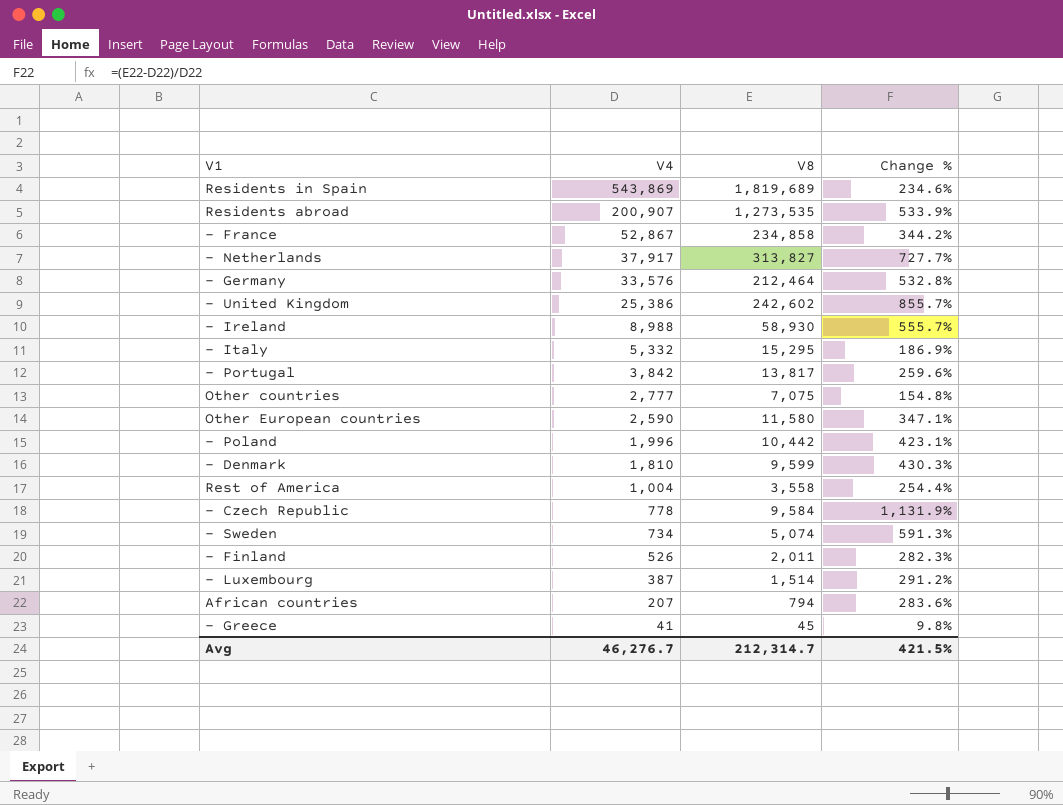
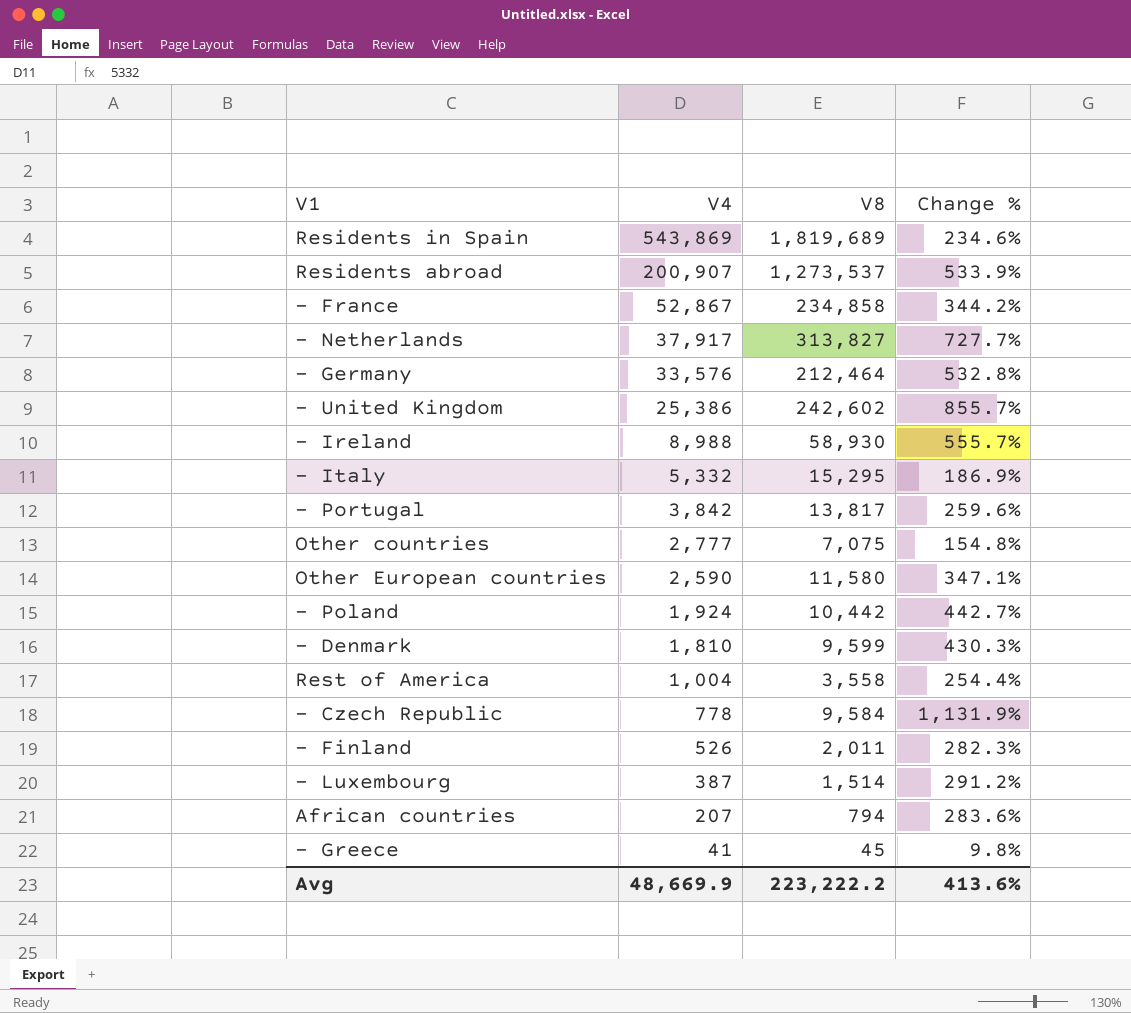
row - Sweden: 734 | 5,074 | 591.3% -> none
Residents abroad | V8: 1,273,535 -> 1,273,537
- Poland | V4: 1,996 -> 1,924
- Poland | Change %: 423.1% -> 442.7%
Avg | V4: 46,276.7 -> 48,669.9
Avg | V8: 212,314.7 -> 223,222.2
Avg | Change %: 421.5% -> 413.6%

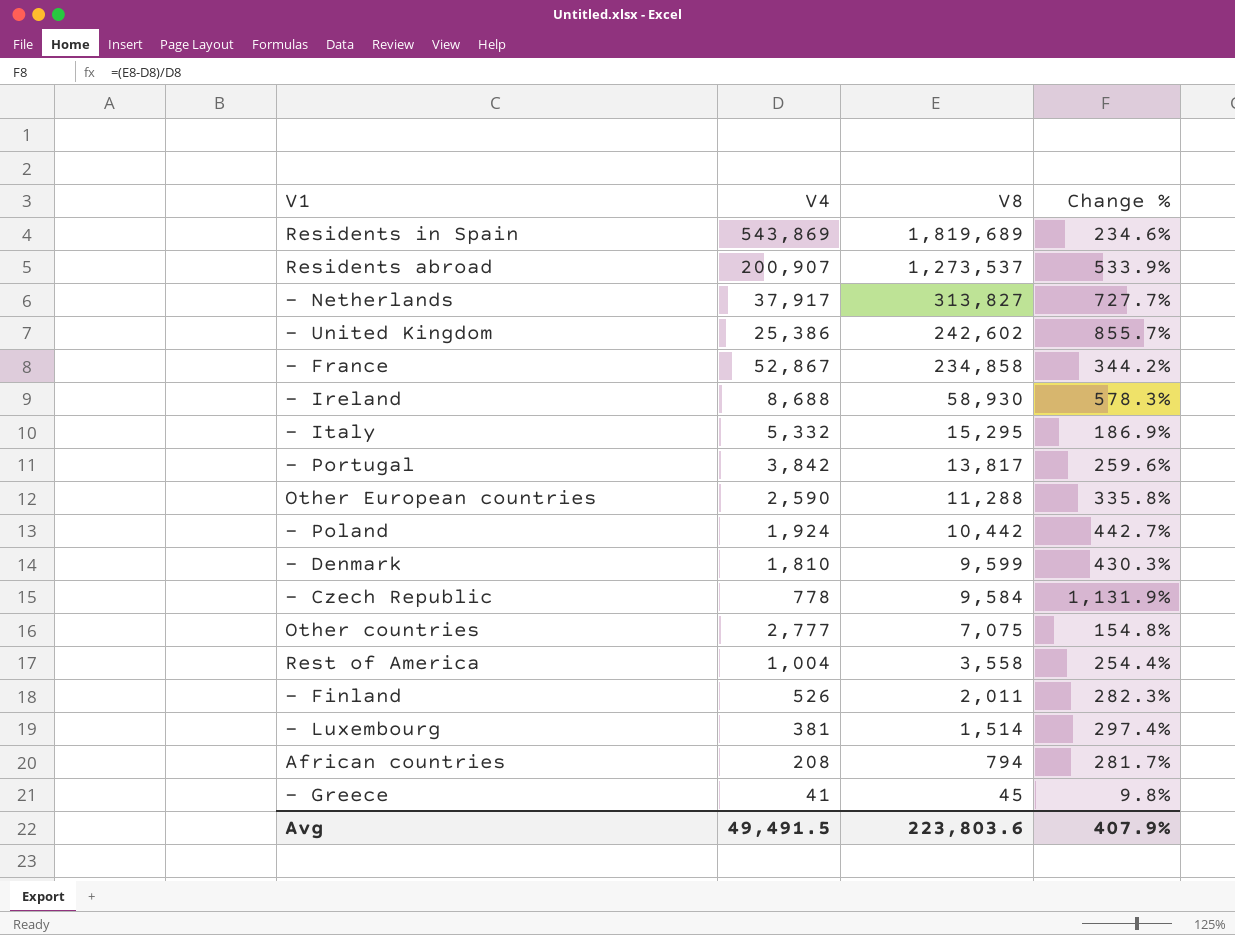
row order: V4 descending -> V8 descending
row - Germany: 33,576 | 212,464 | 532.8% -> none
- Ireland | V4: 8,988 -> 8,688
- Ireland | Change %: 555.7% -> 578.3%
Other European countries | V8: 11,580 -> 11,288
Other European countries | Change %: 347.1% -> 335.8%
- Luxembourg | V4: 387 -> 381
- Luxembourg | Change %: 291.2% -> 297.4%
African countries | V4: 207 -> 208
African countries | Change %: 283.6% -> 281.7%
Avg | V4: 48,669.9 -> 49,491.5
Avg | V8: 223,222.2 -> 223,803.6
Avg | Change %: 413.6% -> 407.9%

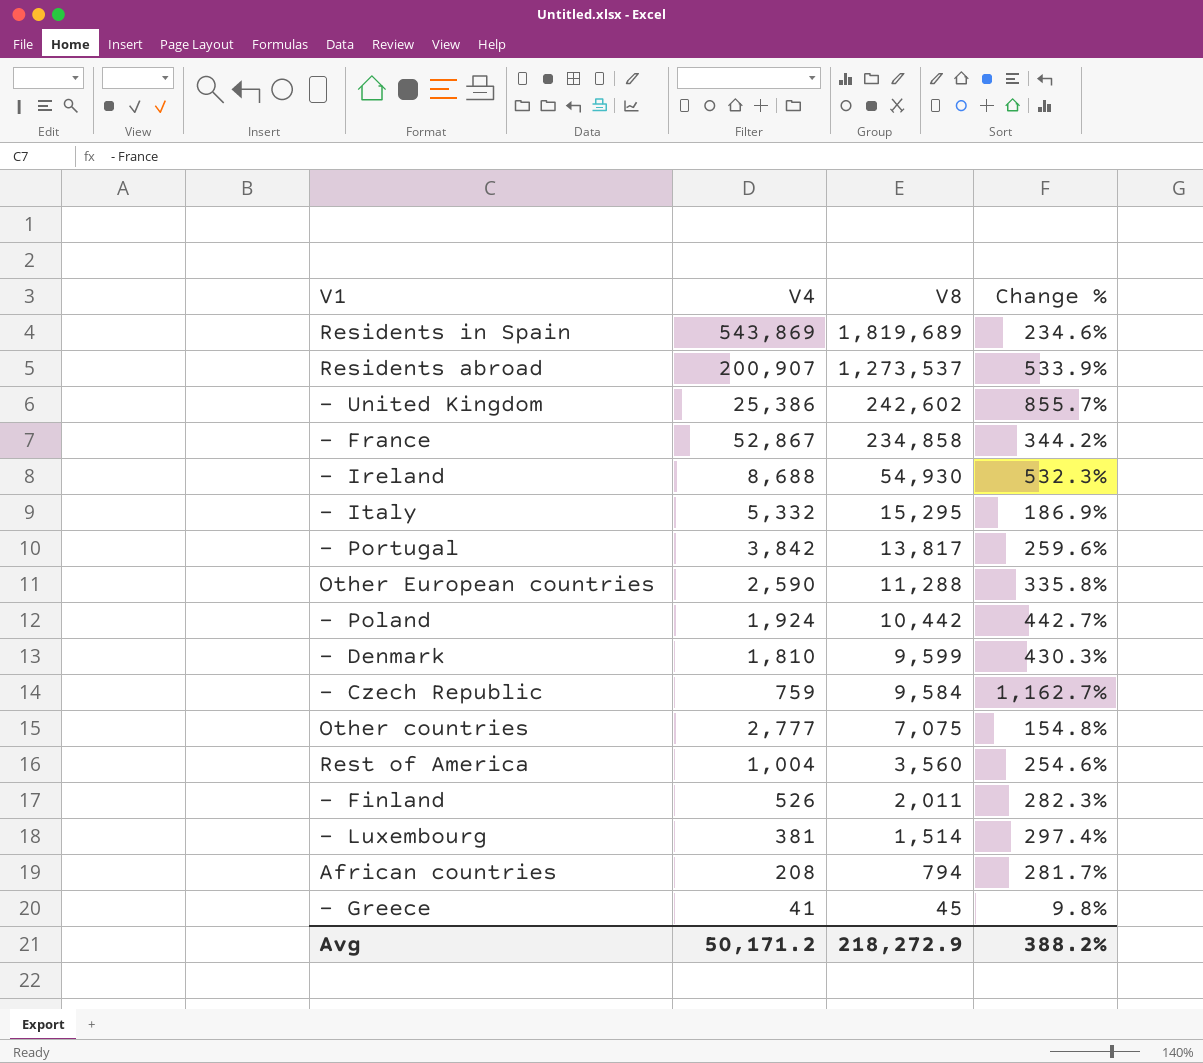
row - Netherlands: 37,917 | 313,827 | 727.7% -> none
- Ireland | V8: 58,930 -> 54,930
- Ireland | Change %: 578.3% -> 532.3%
- Czech Republic | V4: 778 -> 759
- Czech Republic | Change %: 1,131.9% -> 1,162.7%
Rest of America | V8: 3,558 -> 3,560
Rest of America | Change %: 254.4% -> 254.6%
Avg | V4: 49,491.5 -> 50,171.2
Avg | V8: 223,803.6 -> 218,272.9
Avg | Change %: 407.9% -> 388.2%

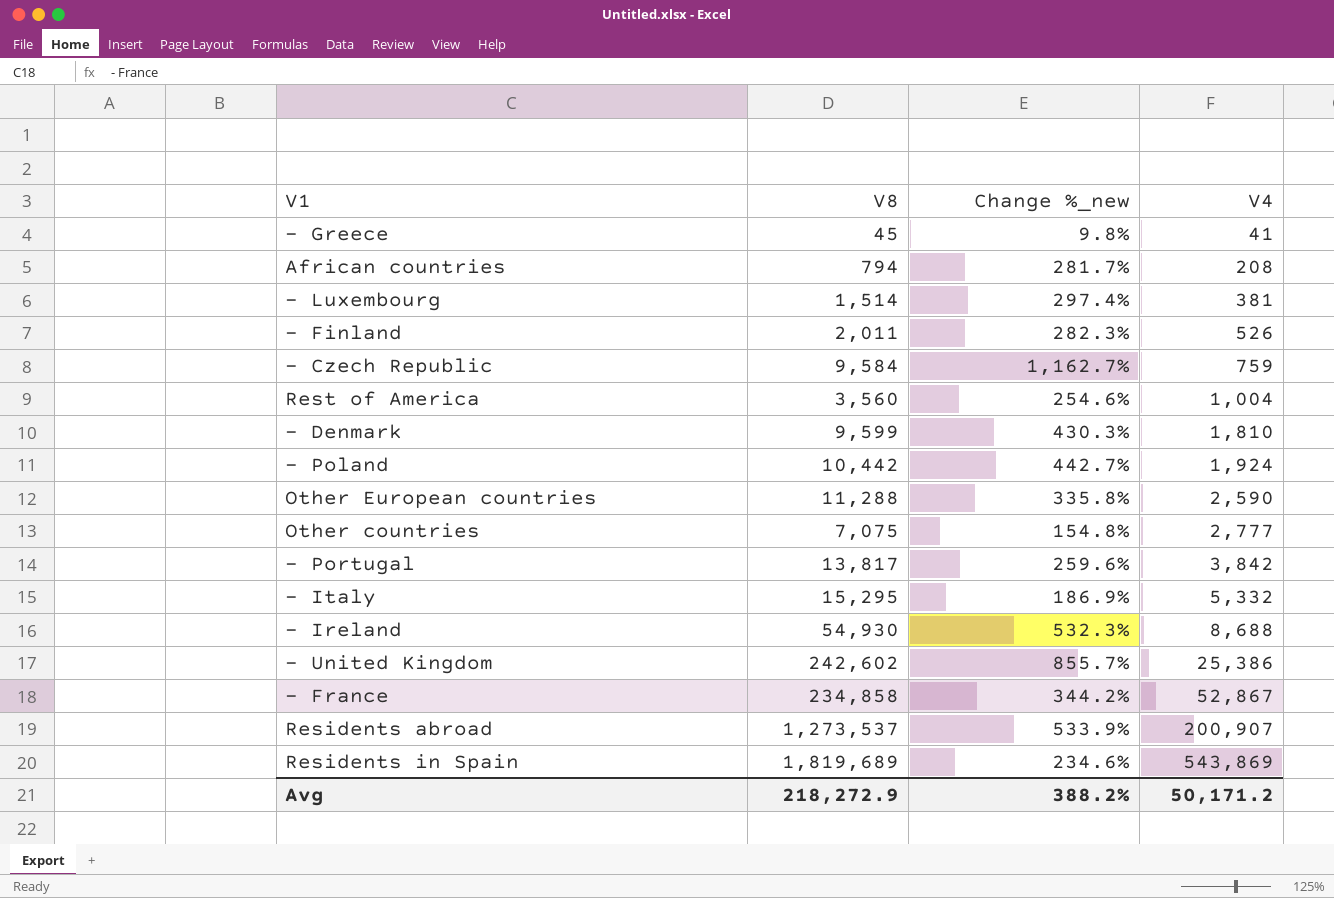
row order: V8 descending -> V4 ascending
column name: Change % -> Change %_new
column V4 | position: 2 -> 4

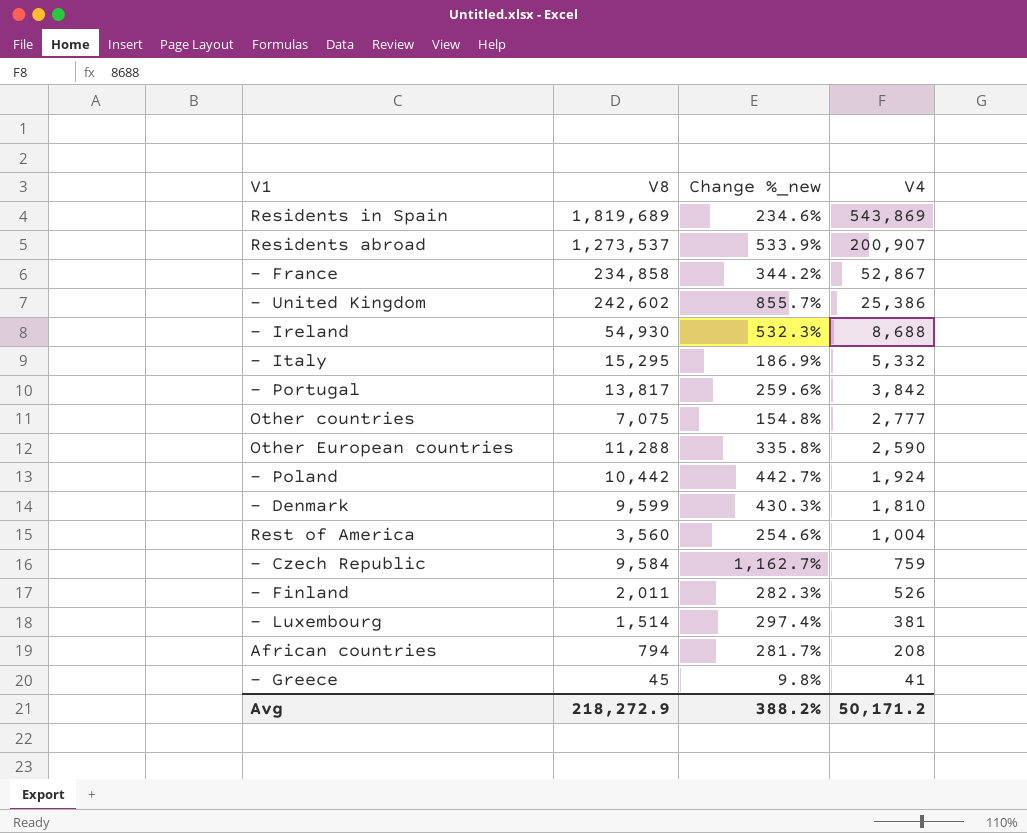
row order: V4 ascending -> V4 descending

